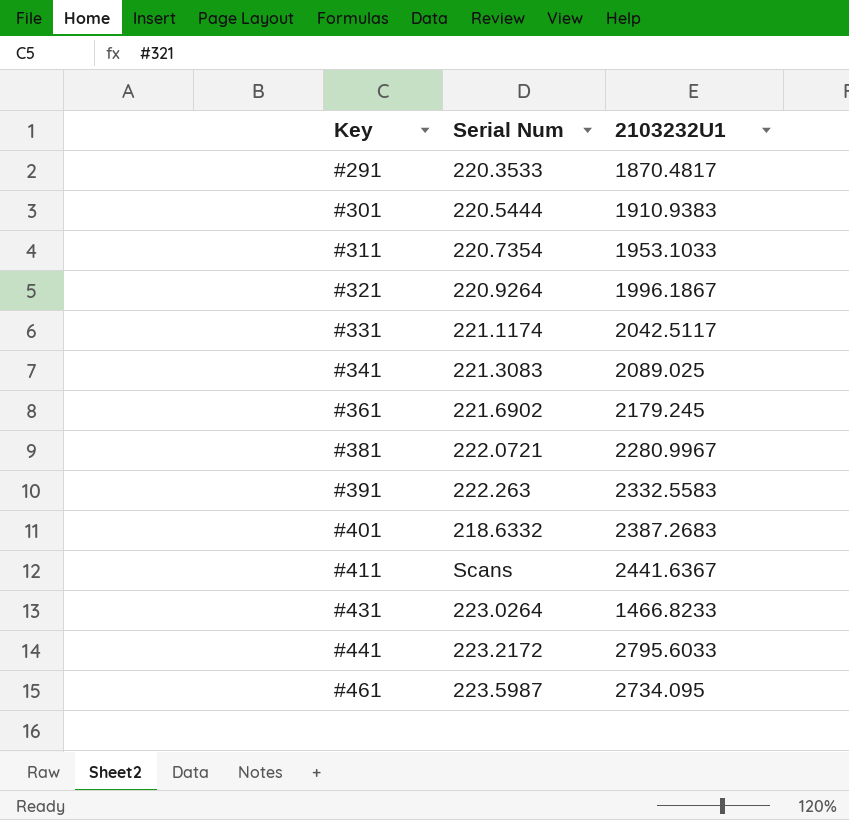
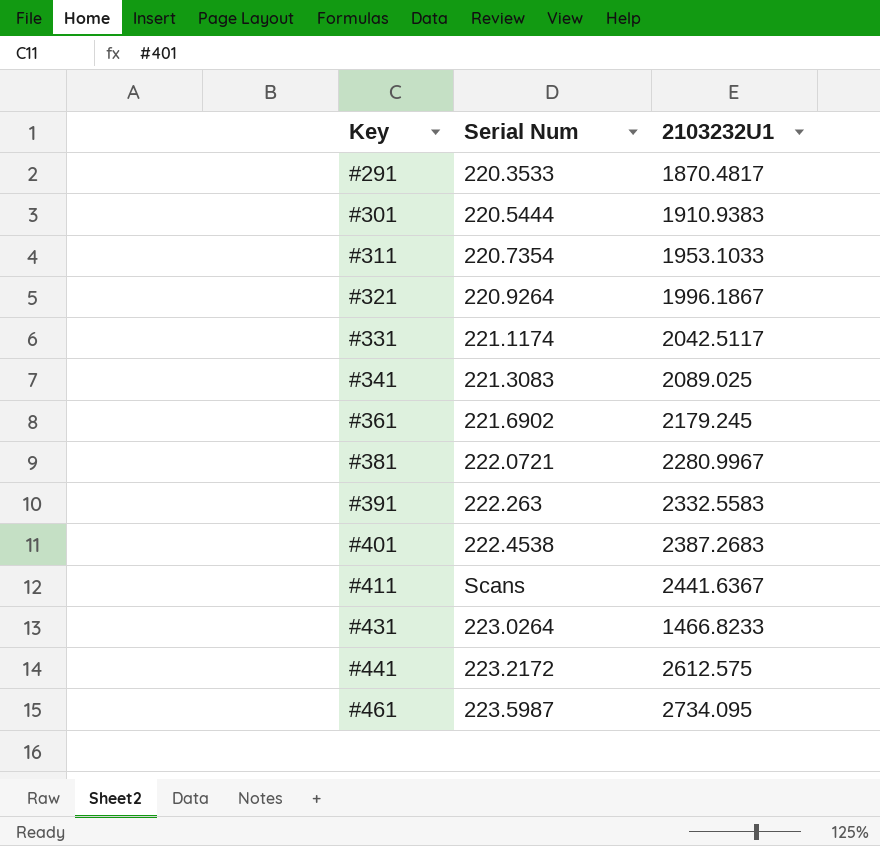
#401 | Serial Num: 218.6332 -> 222.4538
#441 | 2103232U1: 2795.6033 -> 2612.575

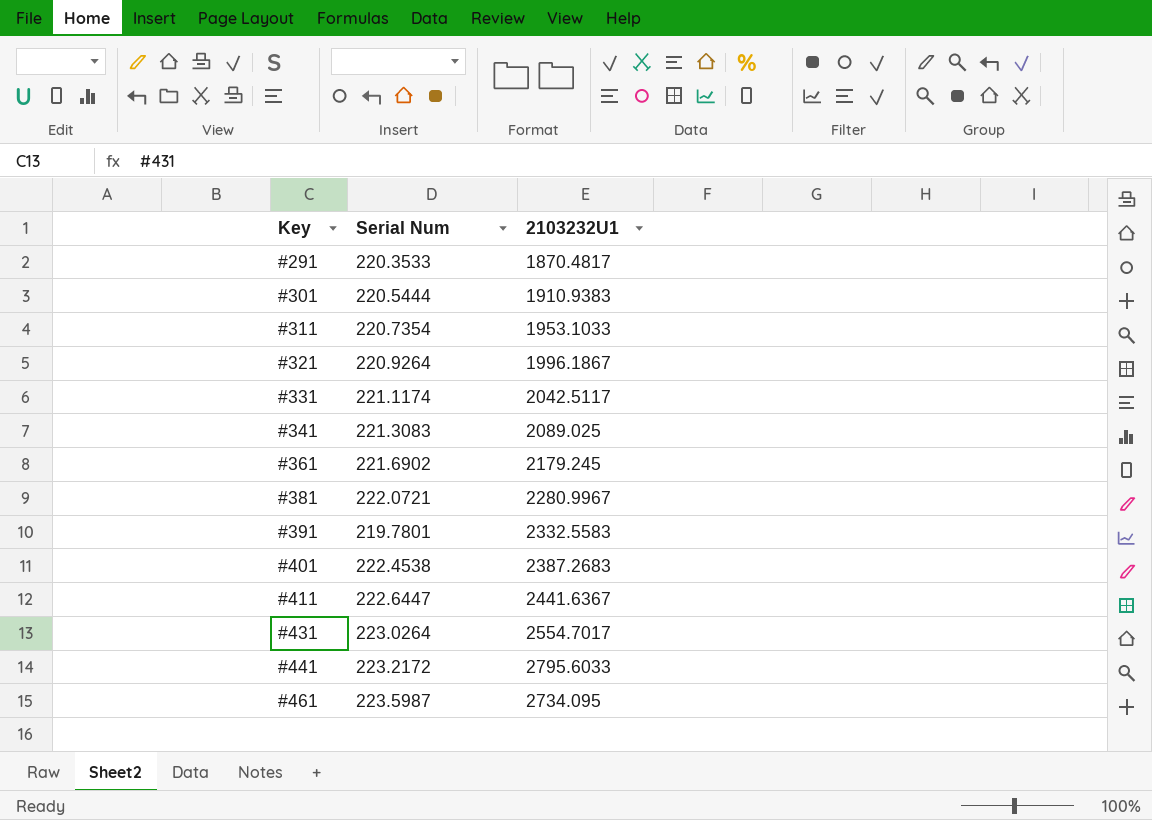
#391 | Serial Num: 222.263 -> 219.7801
#411 | Serial Num: Scans -> 222.6447
#431 | 2103232U1: 1466.8233 -> 2554.7017
#441 | 2103232U1: 2612.575 -> 2795.6033

